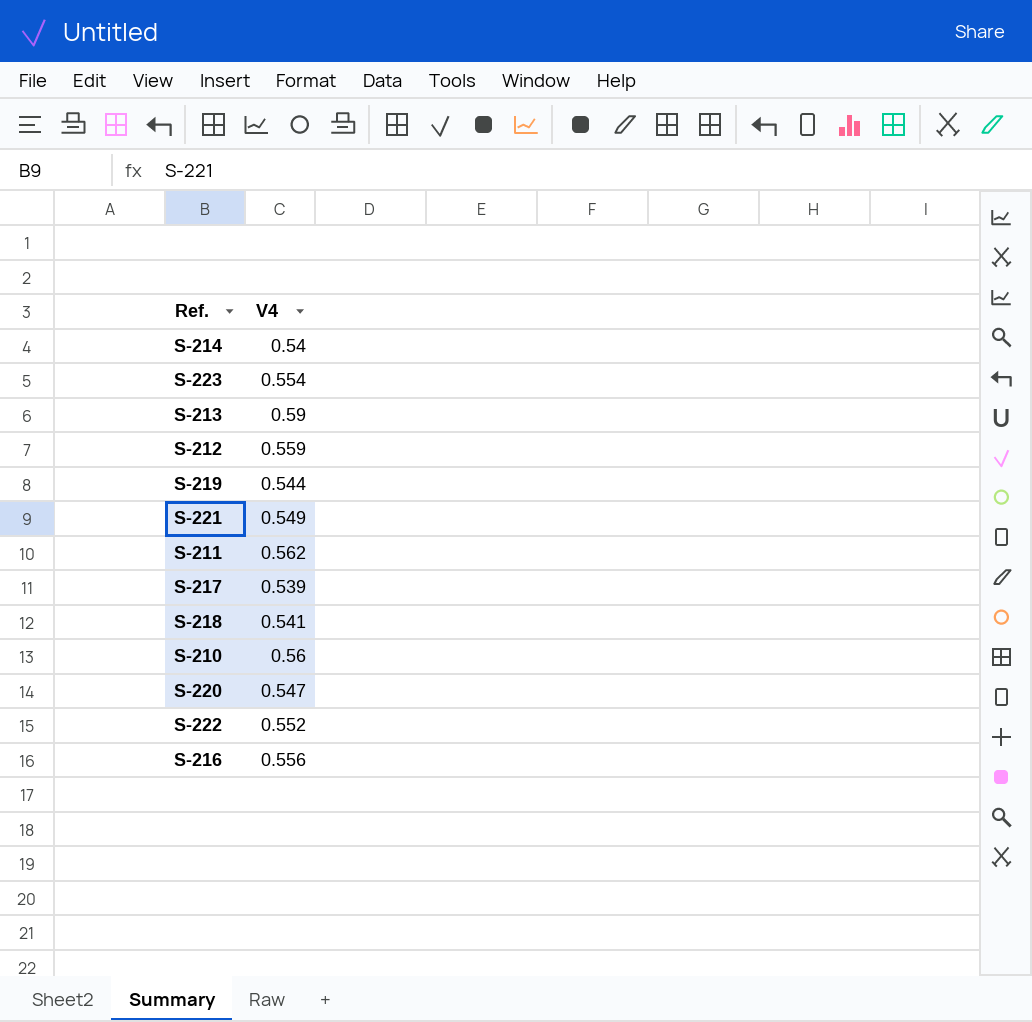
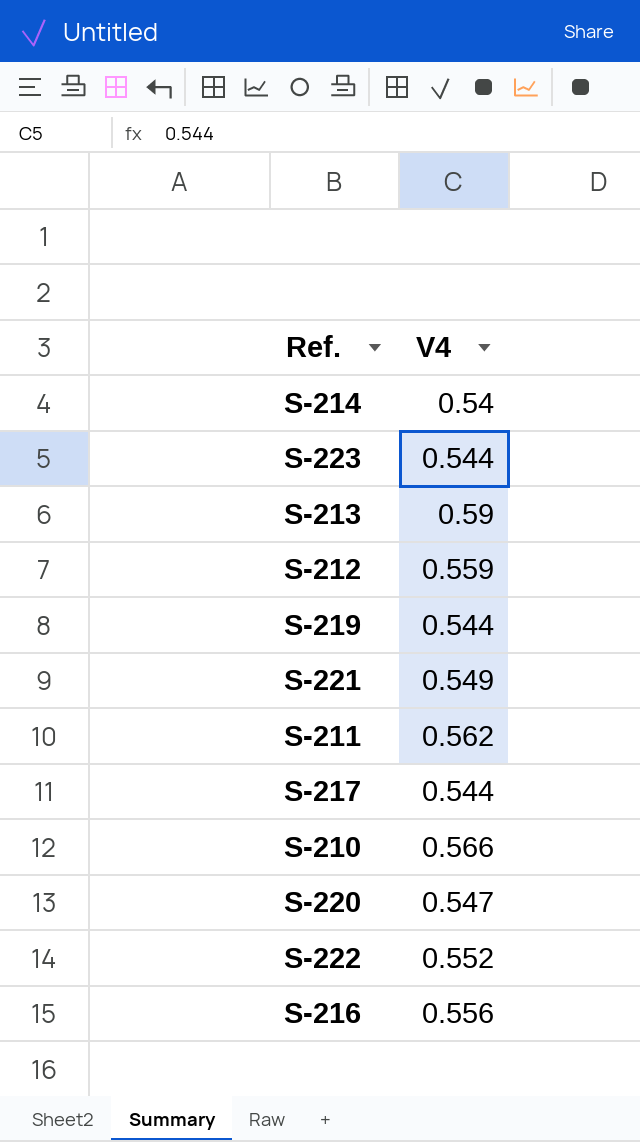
row S-218: 0.541 -> none
S-223 | V4: 0.554 -> 0.544
S-217 | V4: 0.539 -> 0.544
S-210 | V4: 0.56 -> 0.566

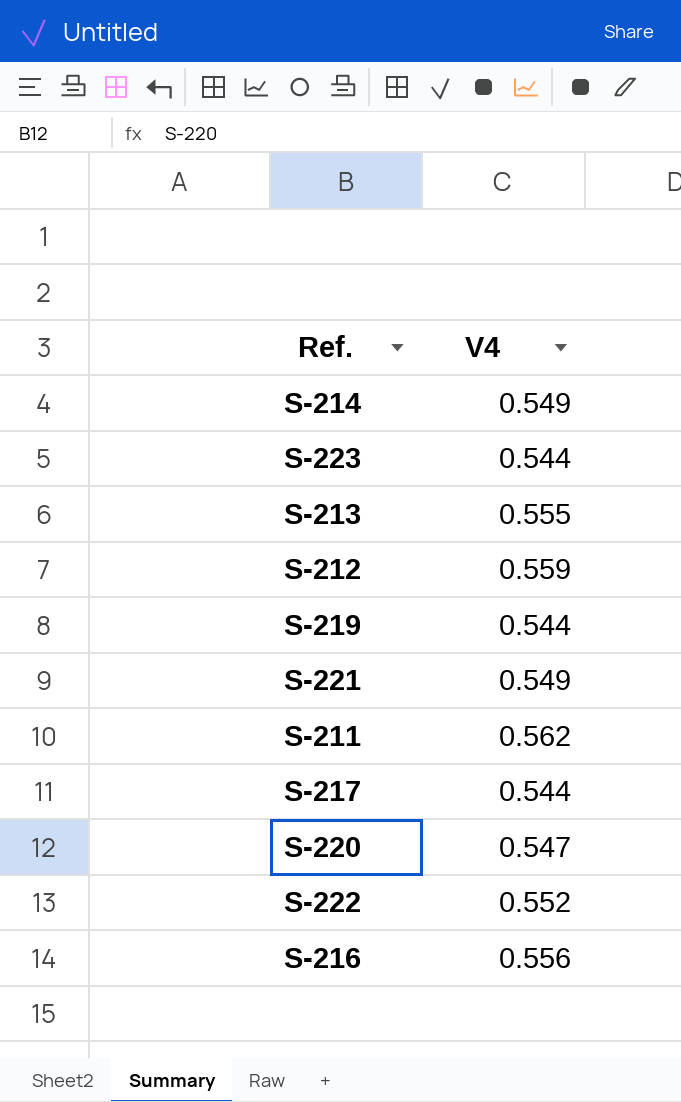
row S-210: 0.566 -> none
S-214 | V4: 0.54 -> 0.549
S-213 | V4: 0.59 -> 0.555

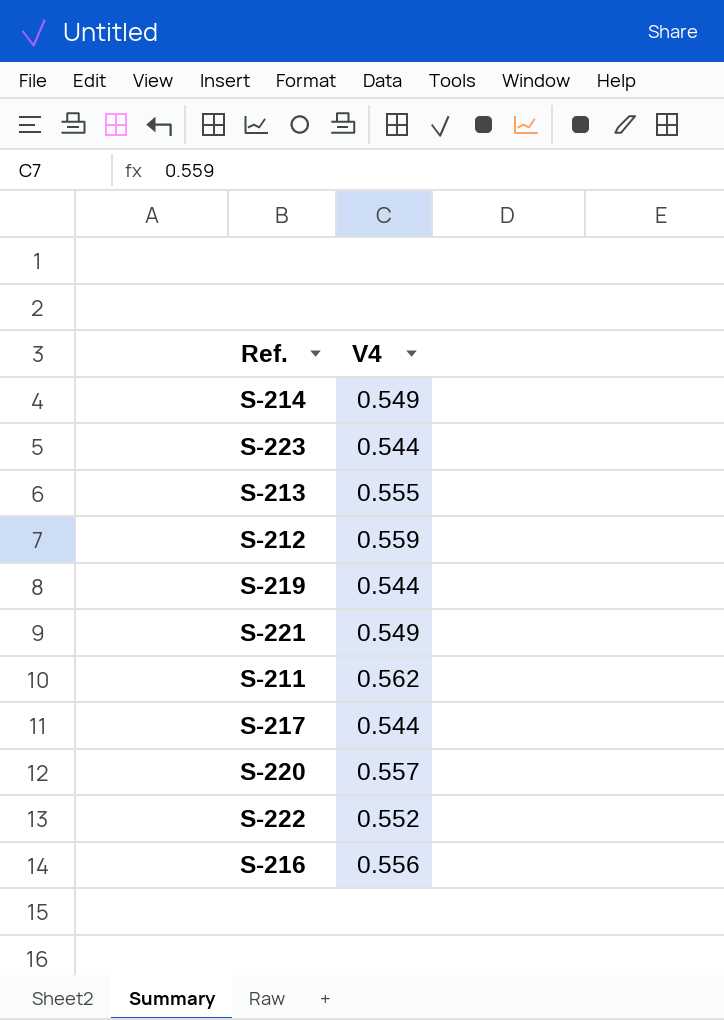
S-220 | V4: 0.547 -> 0.557

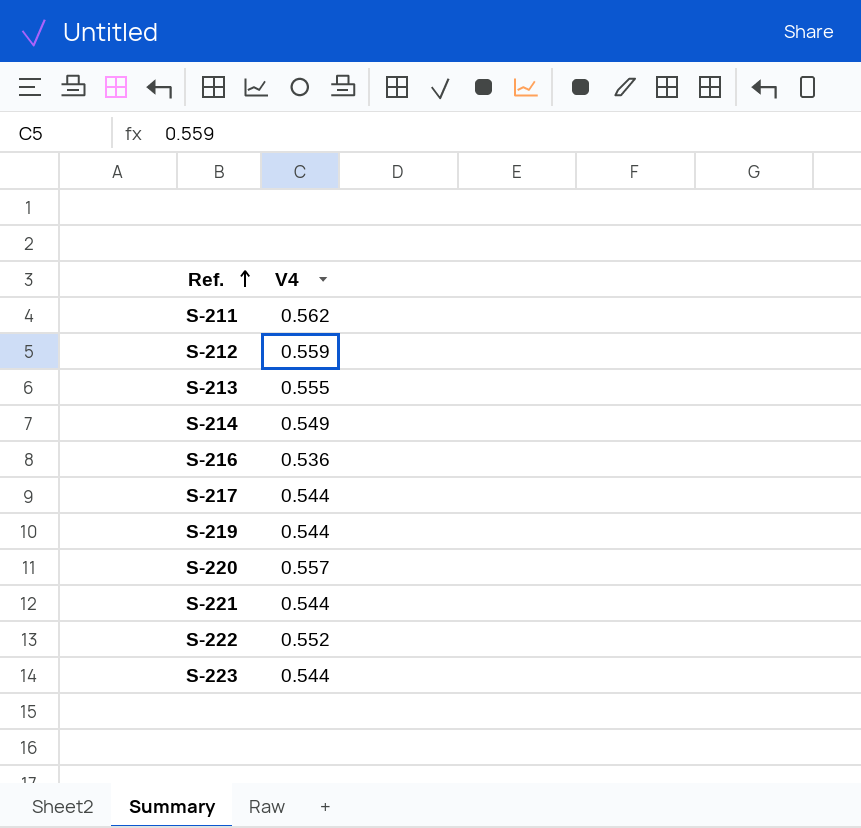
row order: none -> Ref. ascending
S-216 | V4: 0.556 -> 0.536
S-221 | V4: 0.549 -> 0.544

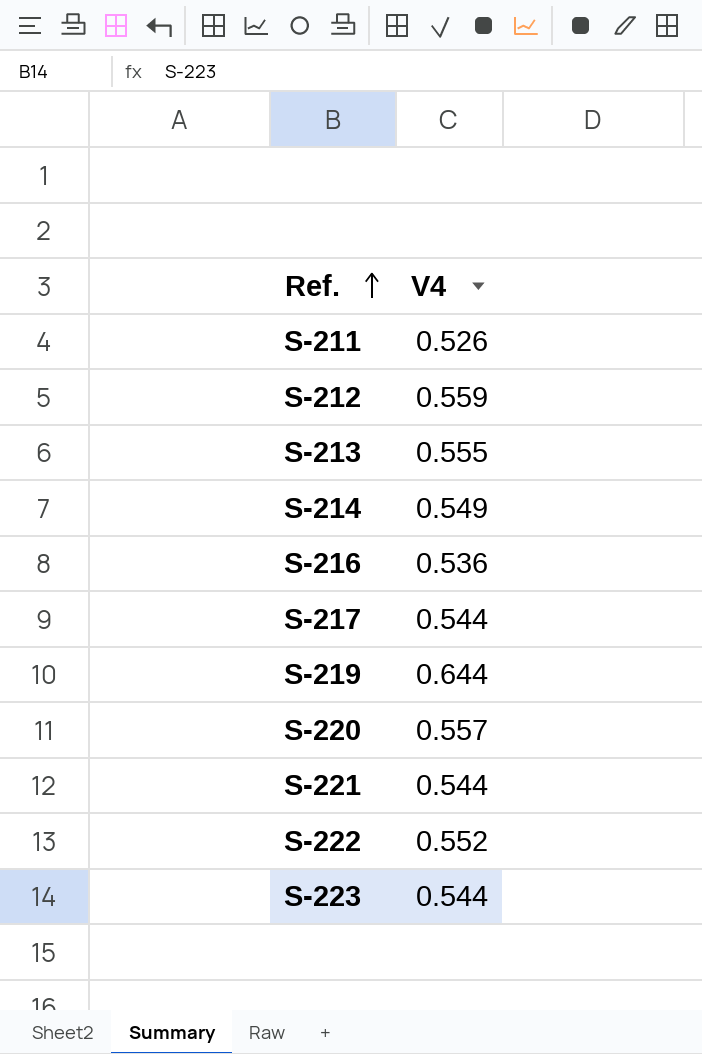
S-211 | V4: 0.562 -> 0.526
S-219 | V4: 0.544 -> 0.644

